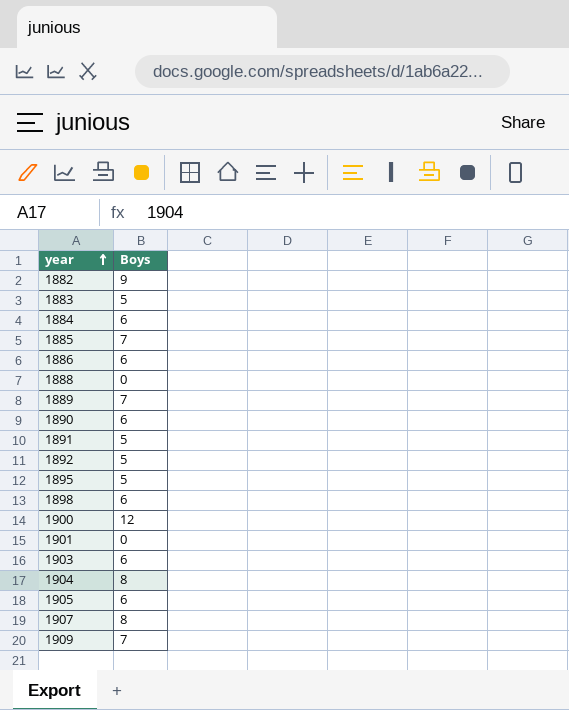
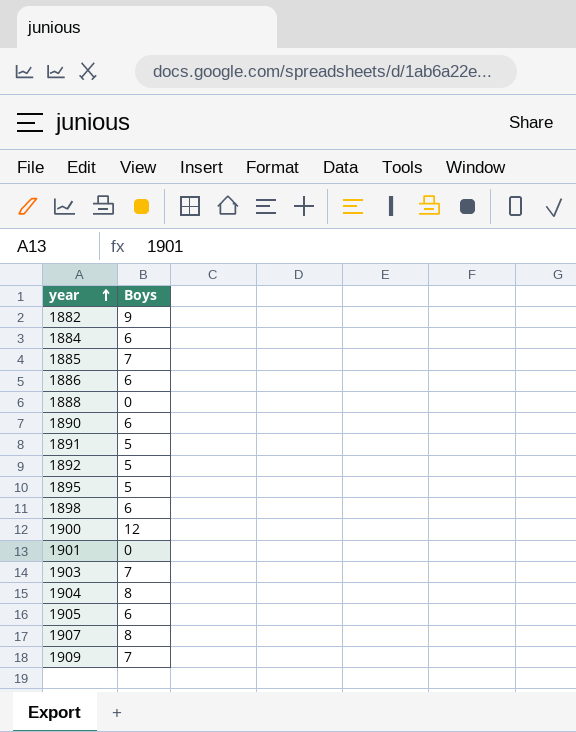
row 1883: 5 -> none
row 1889: 7 -> none
1903 | Boys: 6 -> 7

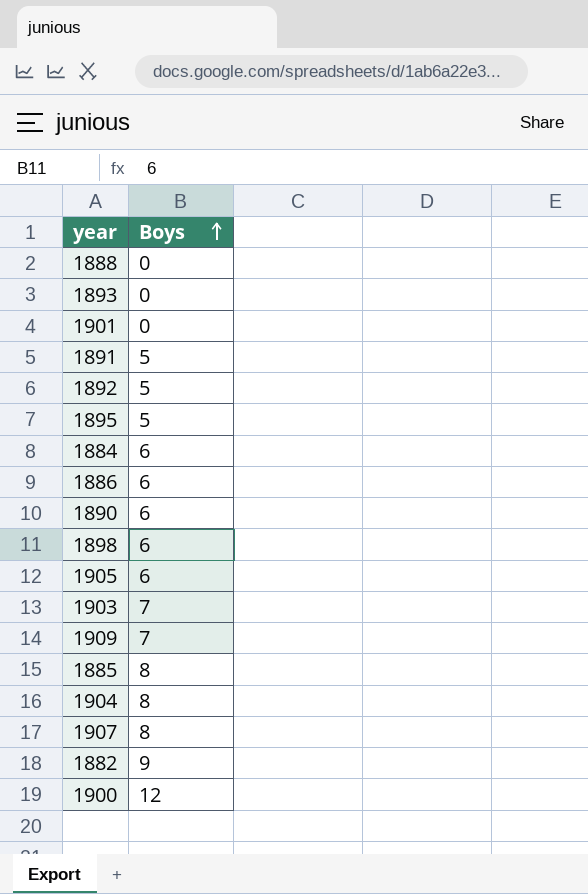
row order: year ascending -> Boys ascending
row 1893: none -> 0
1885 | Boys: 7 -> 8

